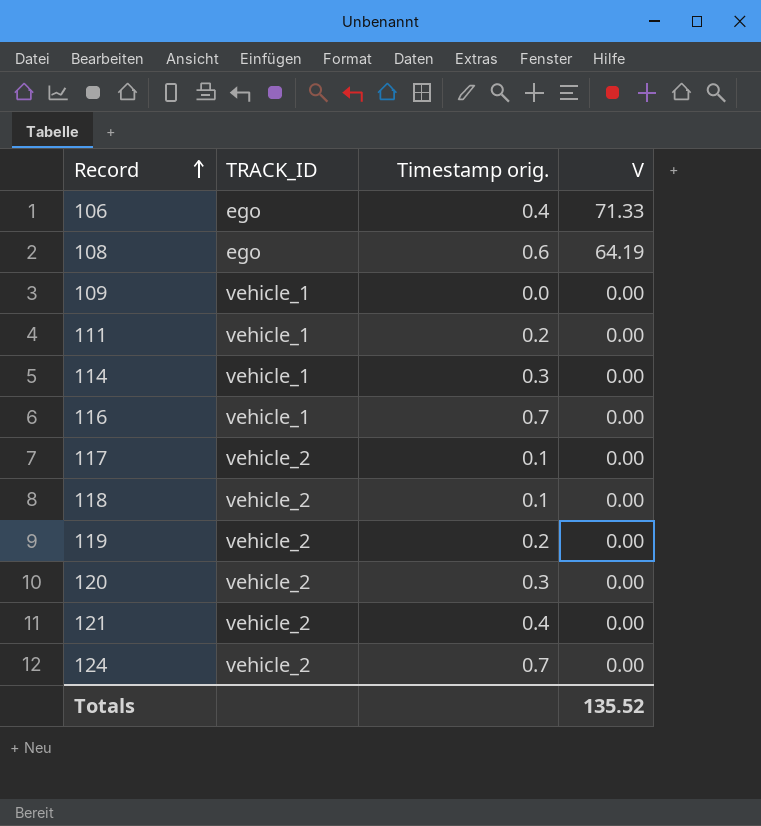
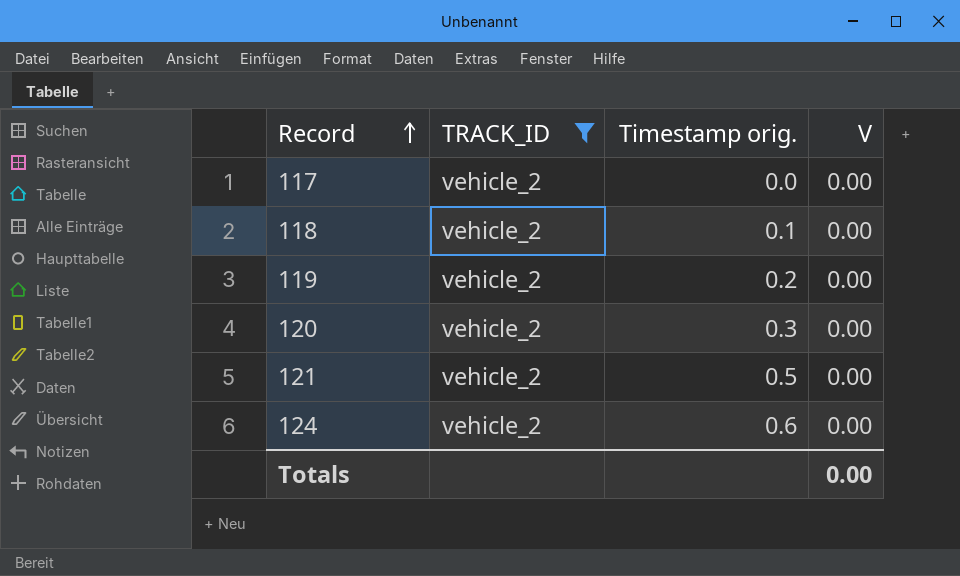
filter: none -> TRACK_ID = vehicle_2
117 | Timestamp orig.: 0.1 -> 0.0
121 | Timestamp orig.: 0.4 -> 0.5
124 | Timestamp orig.: 0.7 -> 0.6
Totals | V: 135.52 -> 0.00

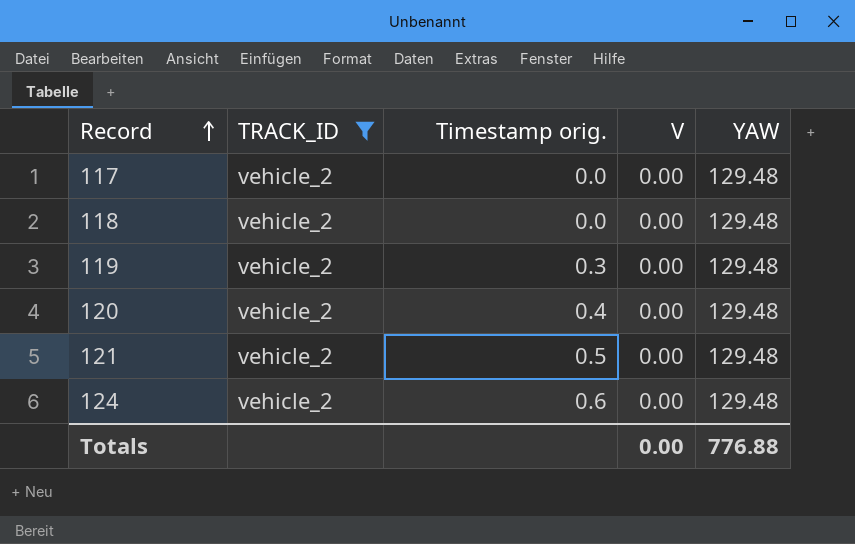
column YAW | position: none -> 5
118 | Timestamp orig.: 0.1 -> 0.0
119 | Timestamp orig.: 0.2 -> 0.3
120 | Timestamp orig.: 0.3 -> 0.4

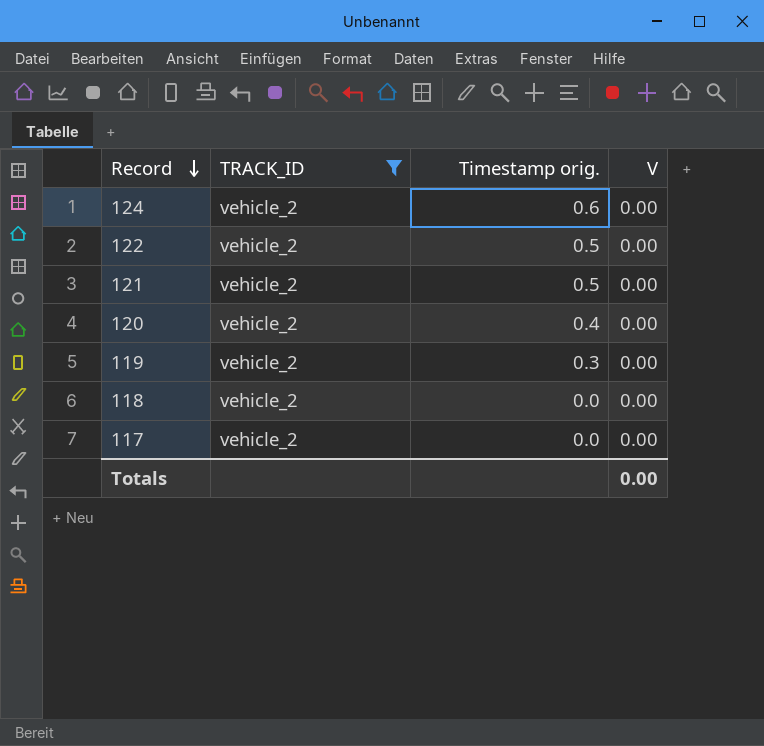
row order: Record ascending -> Record descending
column YAW | position: 5 -> none
row 122: none -> vehicle_2 | 0.5 | 0.00

